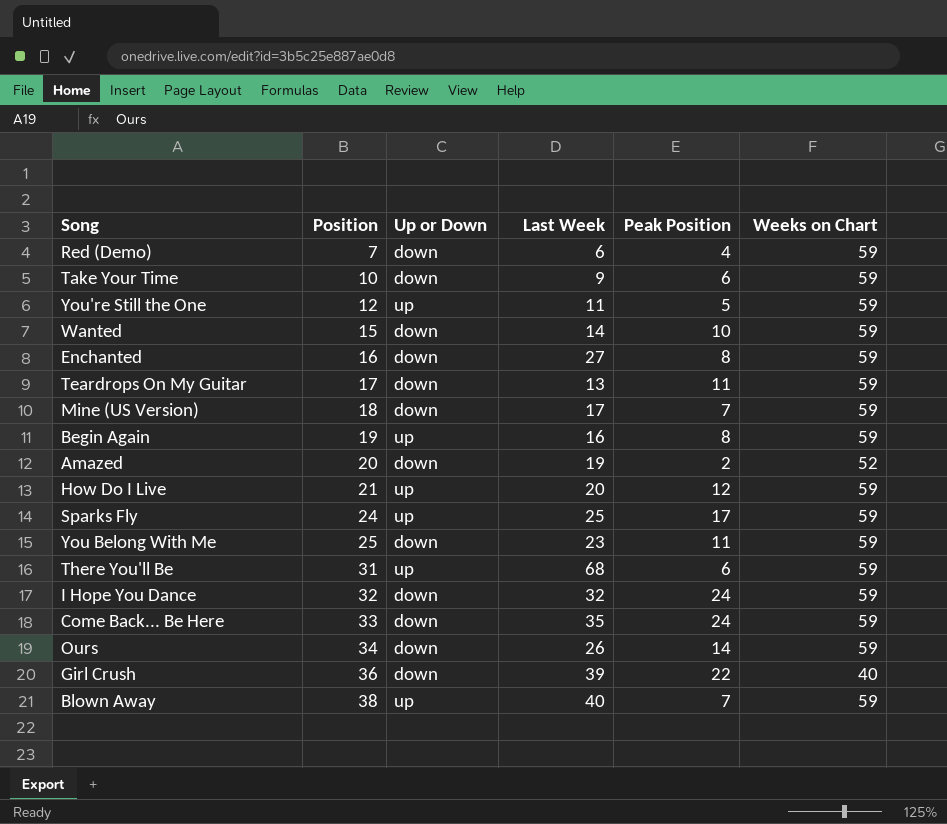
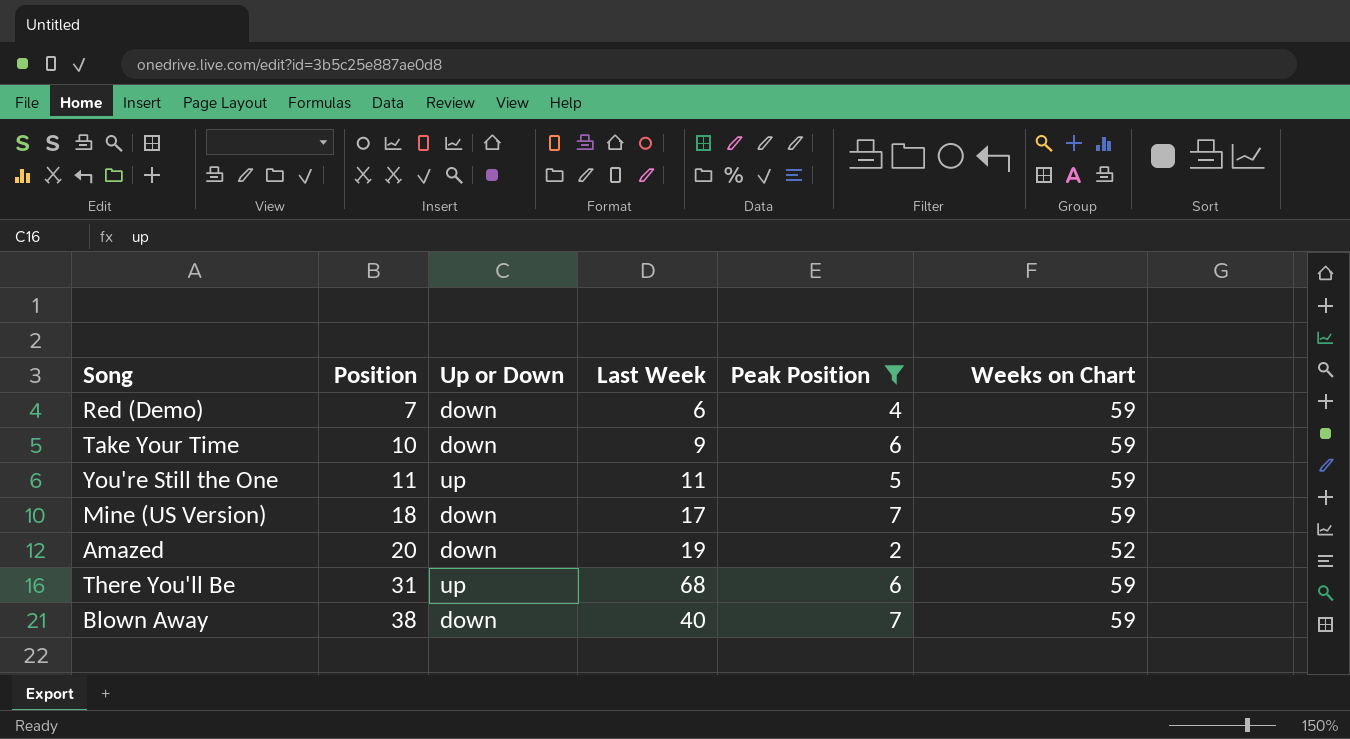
filter: none -> Peak Position <= 7
You're Still the One | Position: 12 -> 11
Blown Away | Up or Down: up -> down

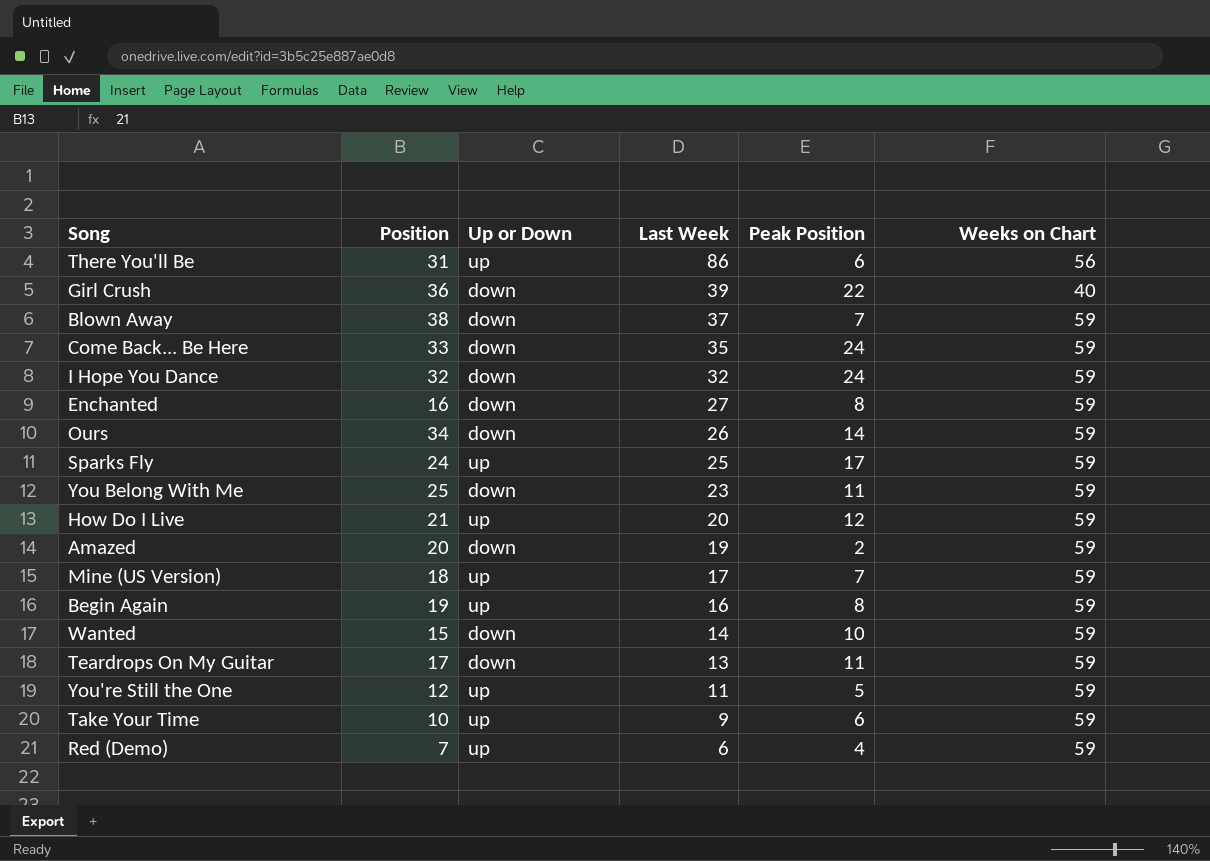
filter: Peak Position <= 7 -> none
row order: Position ascending -> Last Week descending
There You'll Be | Last Week: 68 -> 86
There You'll Be | Weeks on Chart: 59 -> 56
Blown Away | Last Week: 40 -> 37
Amazed | Weeks on Chart: 52 -> 59
Mine (US Version) | Up or Down: down -> up
You're Still the One | Position: 11 -> 12
Take Your Time | Up or Down: down -> up
Red (Demo) | Up or Down: down -> up

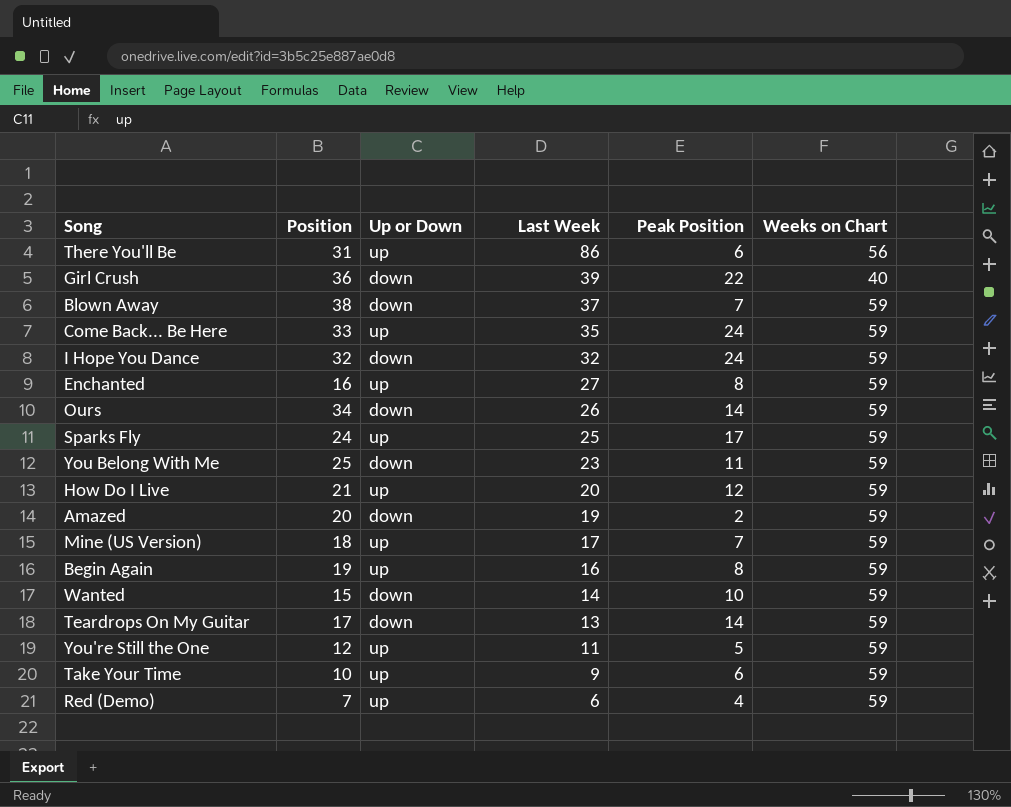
Come Back... Be Here | Up or Down: down -> up
Enchanted | Up or Down: down -> up
Teardrops On My Guitar | Peak Position: 11 -> 14

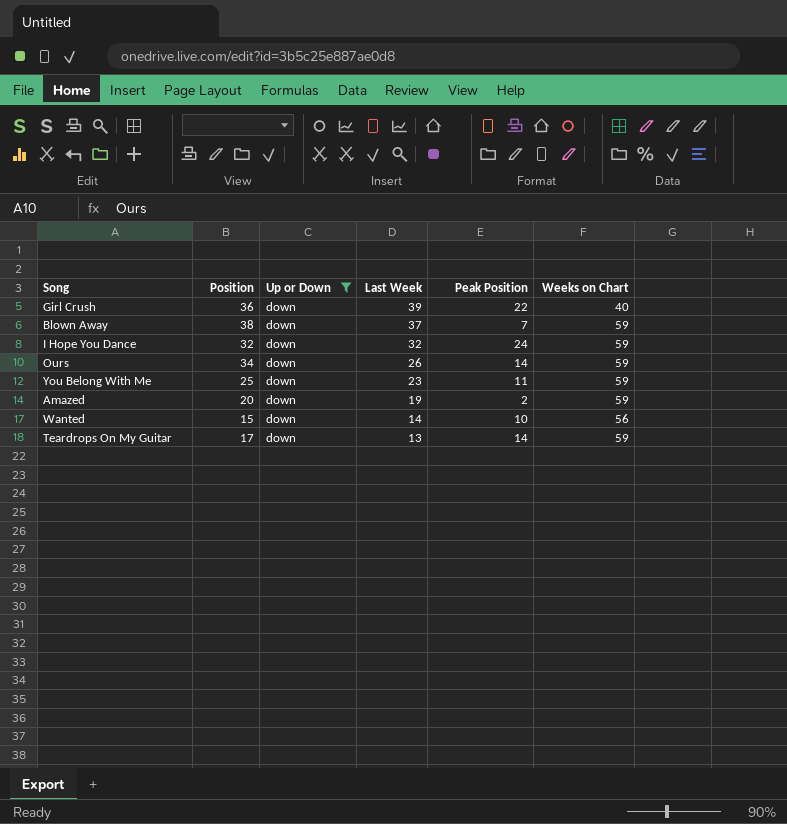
filter: none -> Up or Down = down
Wanted | Weeks on Chart: 59 -> 56

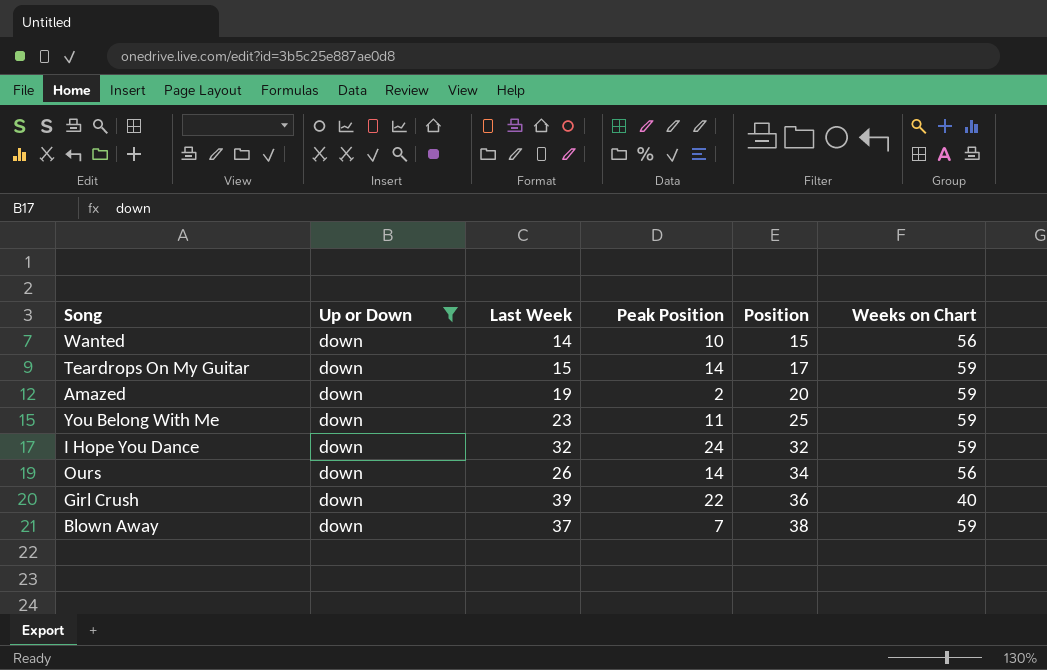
row order: Last Week descending -> Position ascending
column Position | position: 2 -> 5
Teardrops On My Guitar | Last Week: 13 -> 15
Ours | Weeks on Chart: 59 -> 56

